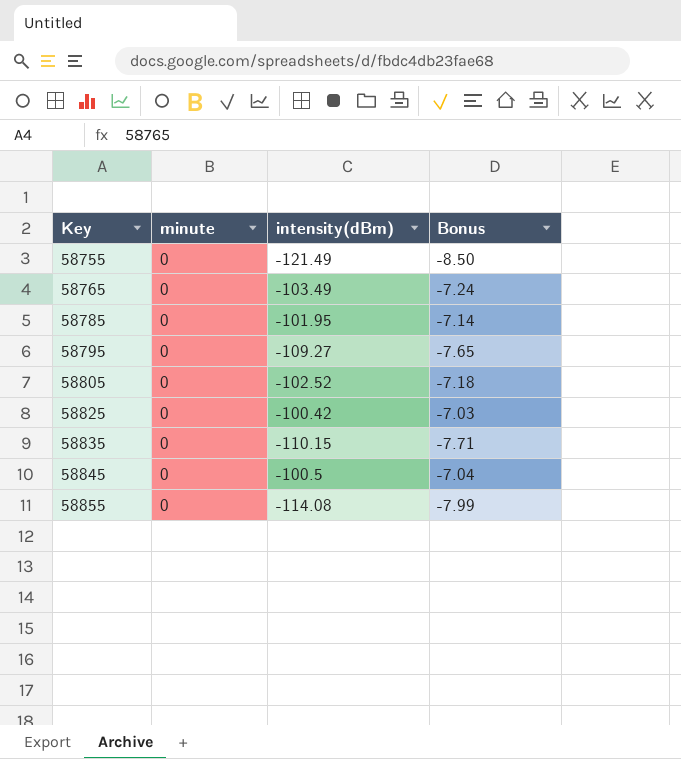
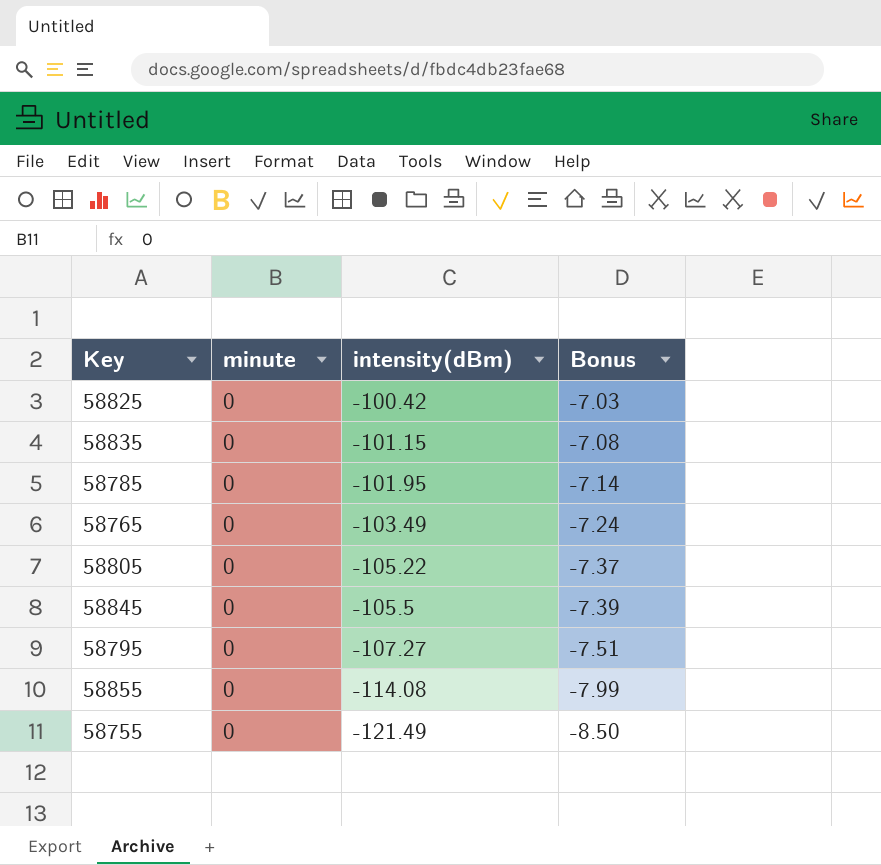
row order: Key ascending -> intensity(dBm) descending
58835 | intensity(dBm): -110.15 -> -101.15
58835 | Bonus: -7.71 -> -7.08
58805 | intensity(dBm): -102.52 -> -105.22
58805 | Bonus: -7.18 -> -7.37
58845 | intensity(dBm): -100.5 -> -105.5
58845 | Bonus: -7.04 -> -7.39
58795 | intensity(dBm): -109.27 -> -107.27
58795 | Bonus: -7.65 -> -7.51

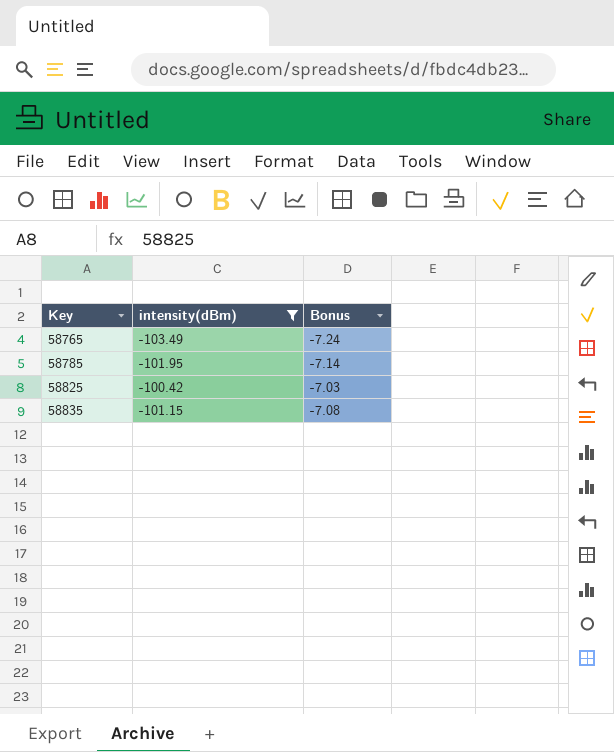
filter: none -> intensity(dBm) >= -103.49
row order: intensity(dBm) descending -> Key ascending
column minute | position: 2 -> none

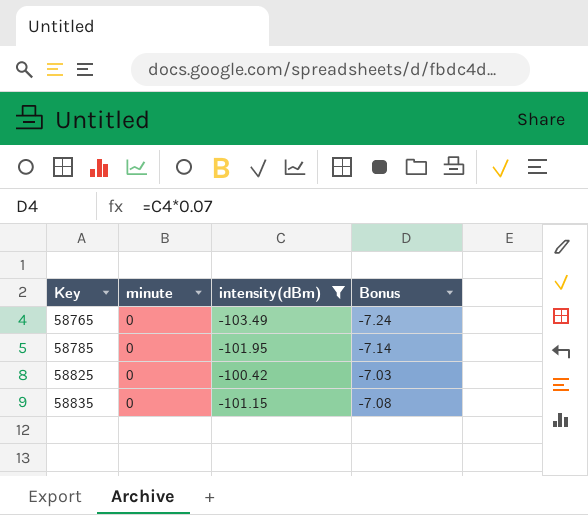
column minute | position: none -> 2

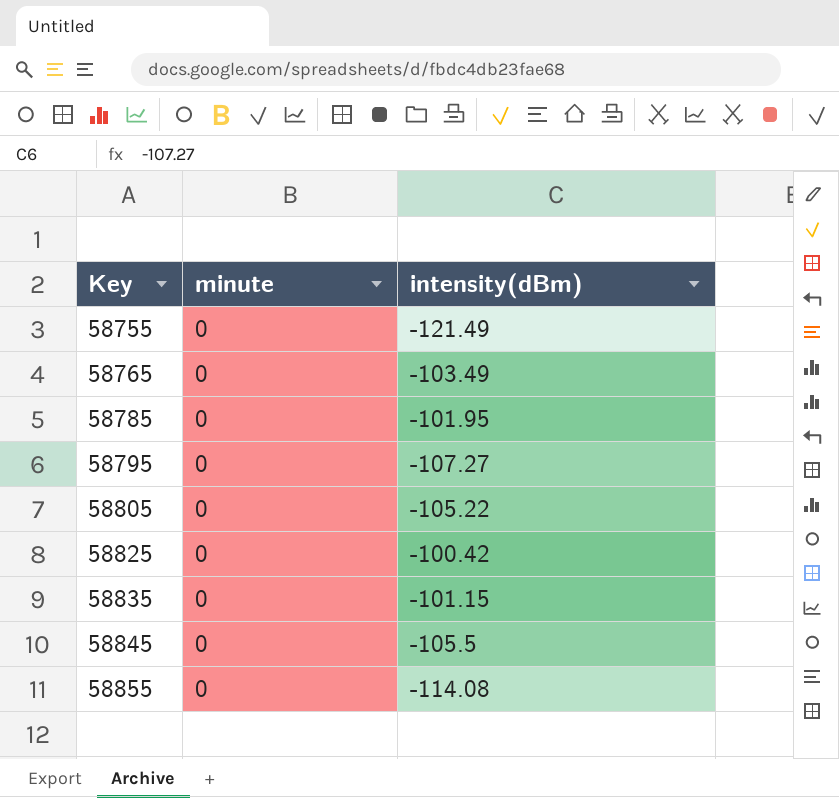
filter: intensity(dBm) >= -103.49 -> none
column Bonus | formula: [intensity(dBm)] * 0.07 -> none

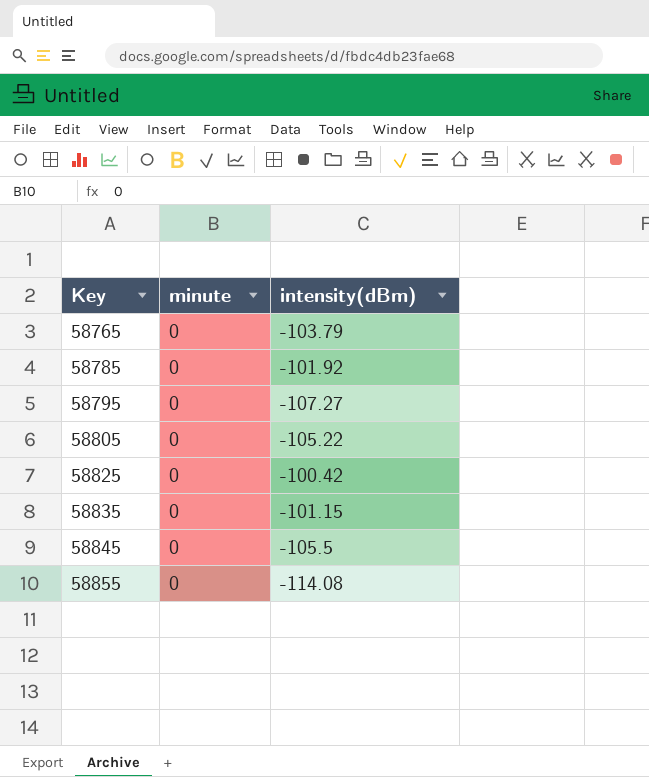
row 58755: 0 | -121.49 -> none
58765 | intensity(dBm): -103.49 -> -103.79
58785 | intensity(dBm): -101.95 -> -101.92

